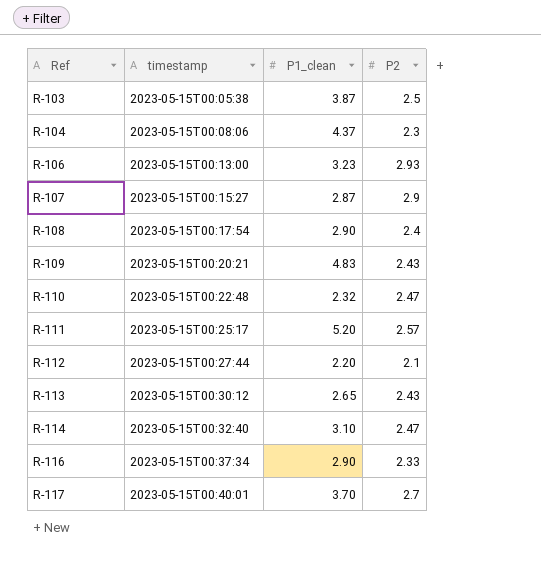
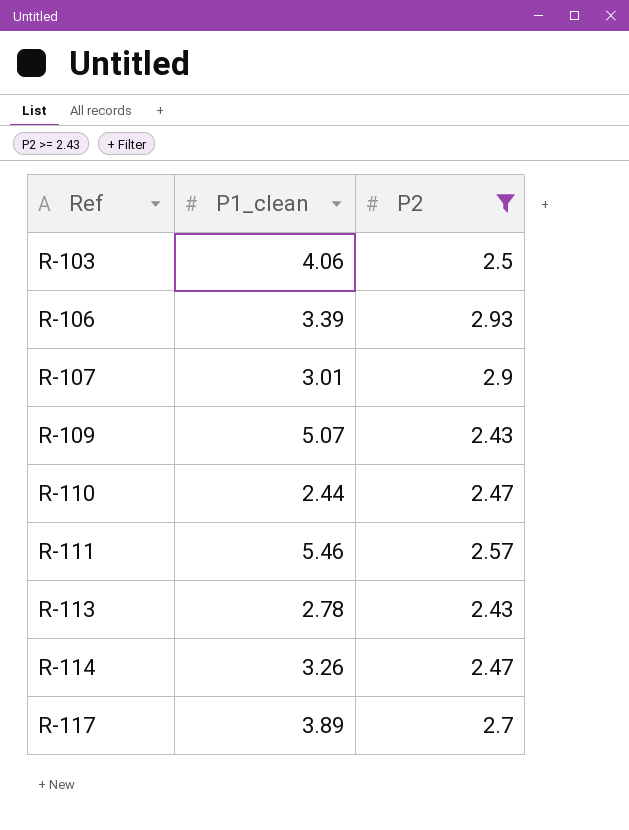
filter: none -> P2 >= 2.43
column timestamp | position: 2 -> none
R-103 | P1_clean: 3.87 -> 4.06
R-106 | P1_clean: 3.23 -> 3.39
R-107 | P1_clean: 2.87 -> 3.01
R-109 | P1_clean: 4.83 -> 5.07
R-110 | P1_clean: 2.32 -> 2.44
R-111 | P1_clean: 5.20 -> 5.46
R-113 | P1_clean: 2.65 -> 2.78
R-114 | P1_clean: 3.10 -> 3.26
R-117 | P1_clean: 3.70 -> 3.89

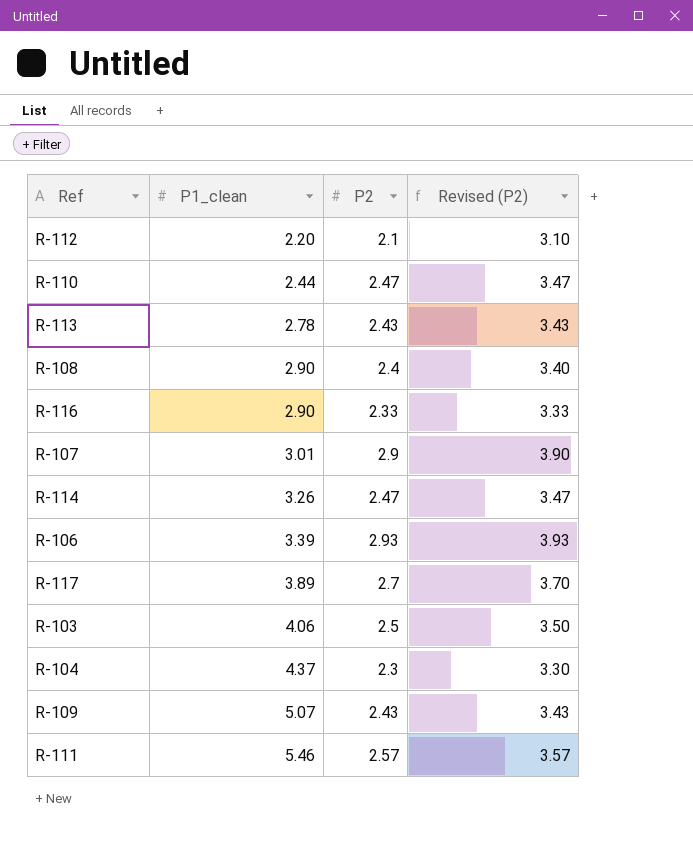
filter: P2 >= 2.43 -> none
row order: Ref ascending -> P1_clean ascending
column Revised (P2) | formula: none -> [P2] + 1

